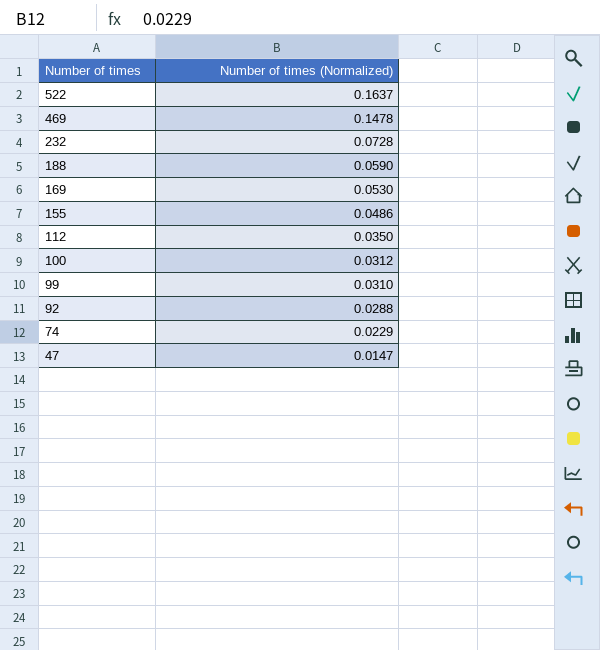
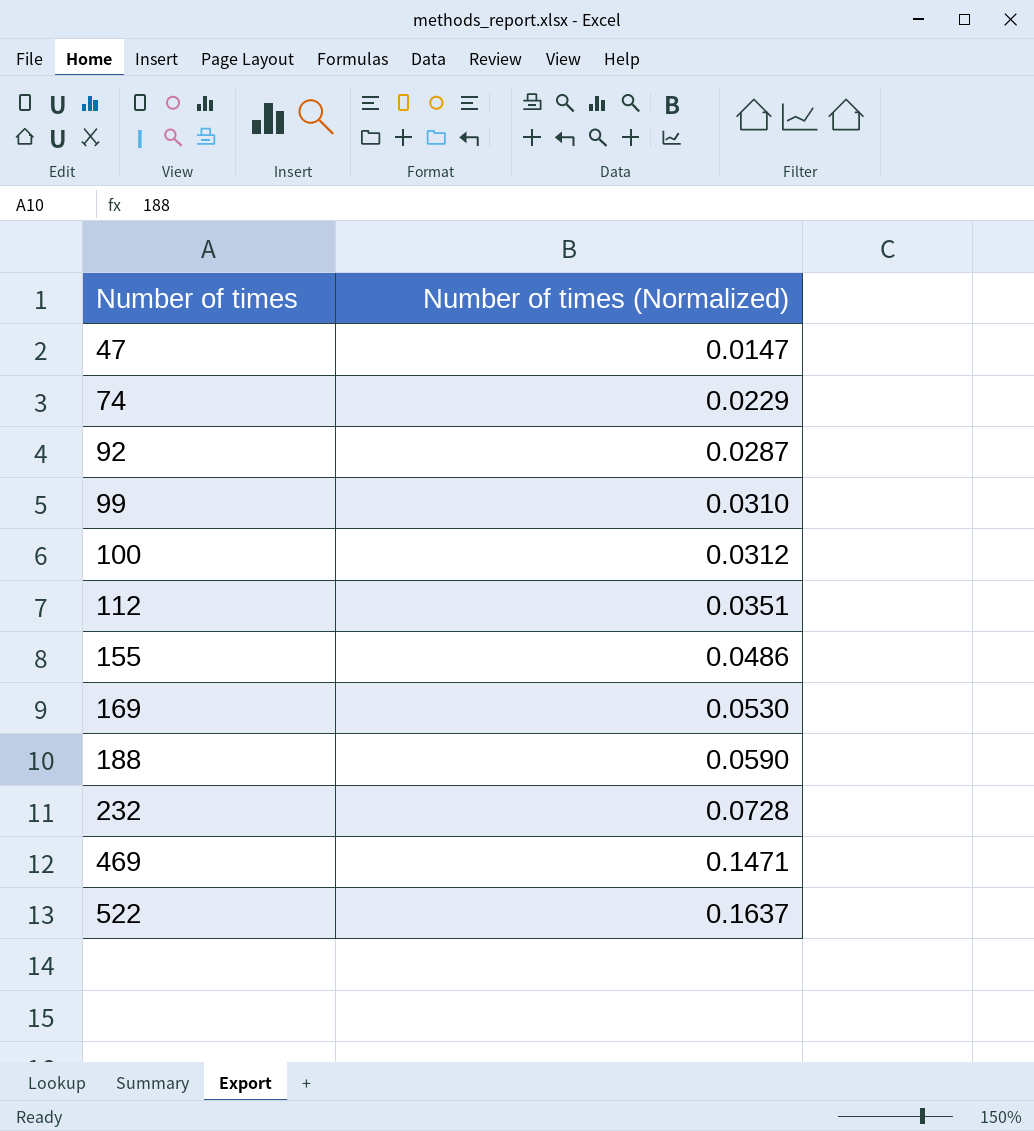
row order: Number of times descending -> Number of times ascending
92 | Number of times (Normalized): 0.0288 -> 0.0287
112 | Number of times (Normalized): 0.0350 -> 0.0351
469 | Number of times (Normalized): 0.1478 -> 0.1471

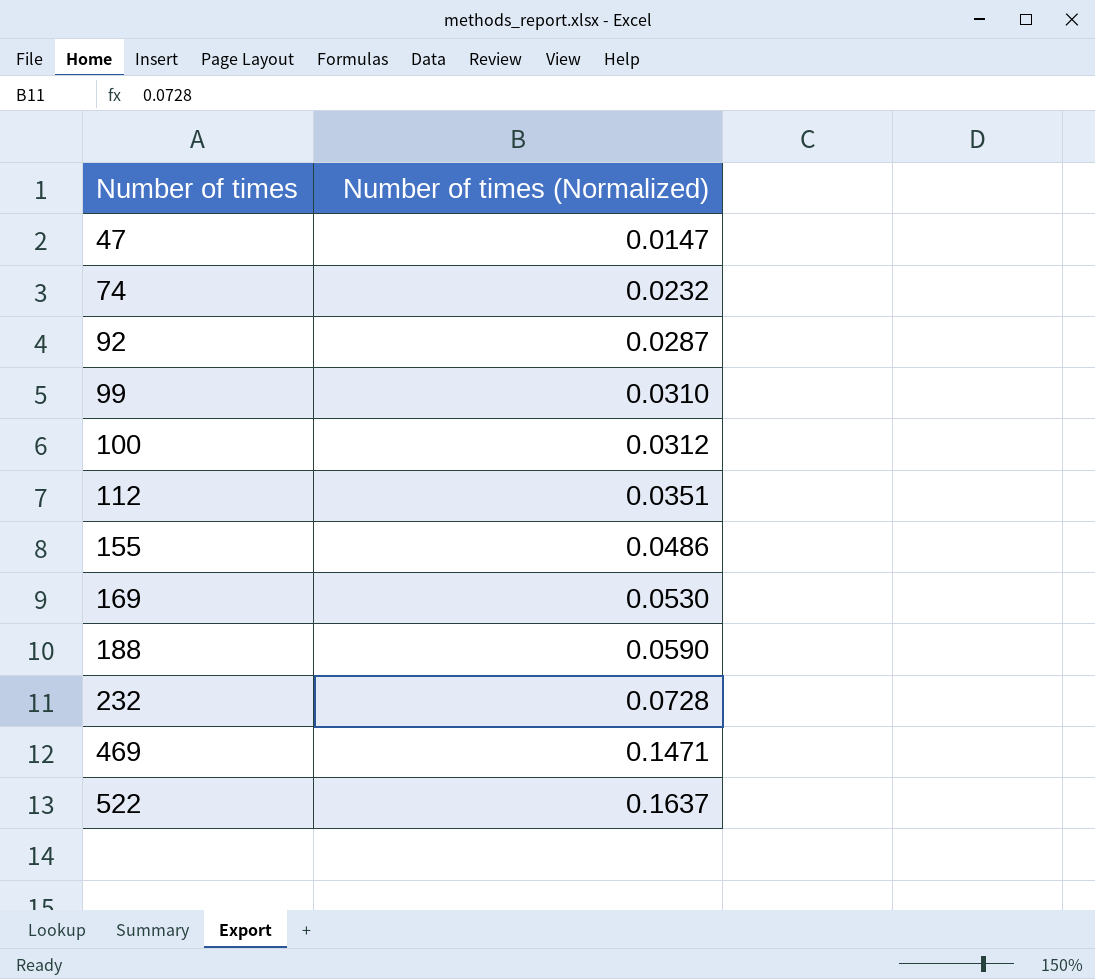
74 | Number of times (Normalized): 0.0229 -> 0.0232

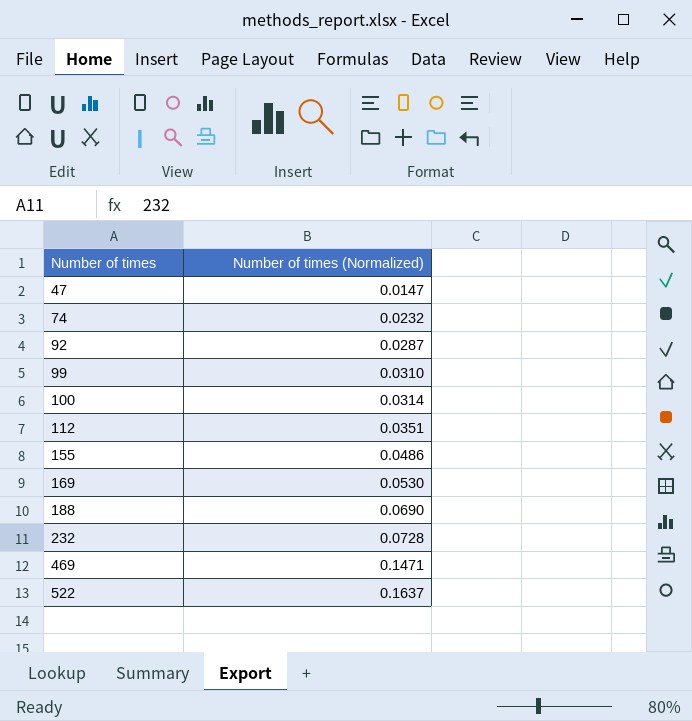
100 | Number of times (Normalized): 0.0312 -> 0.0314
188 | Number of times (Normalized): 0.0590 -> 0.0690

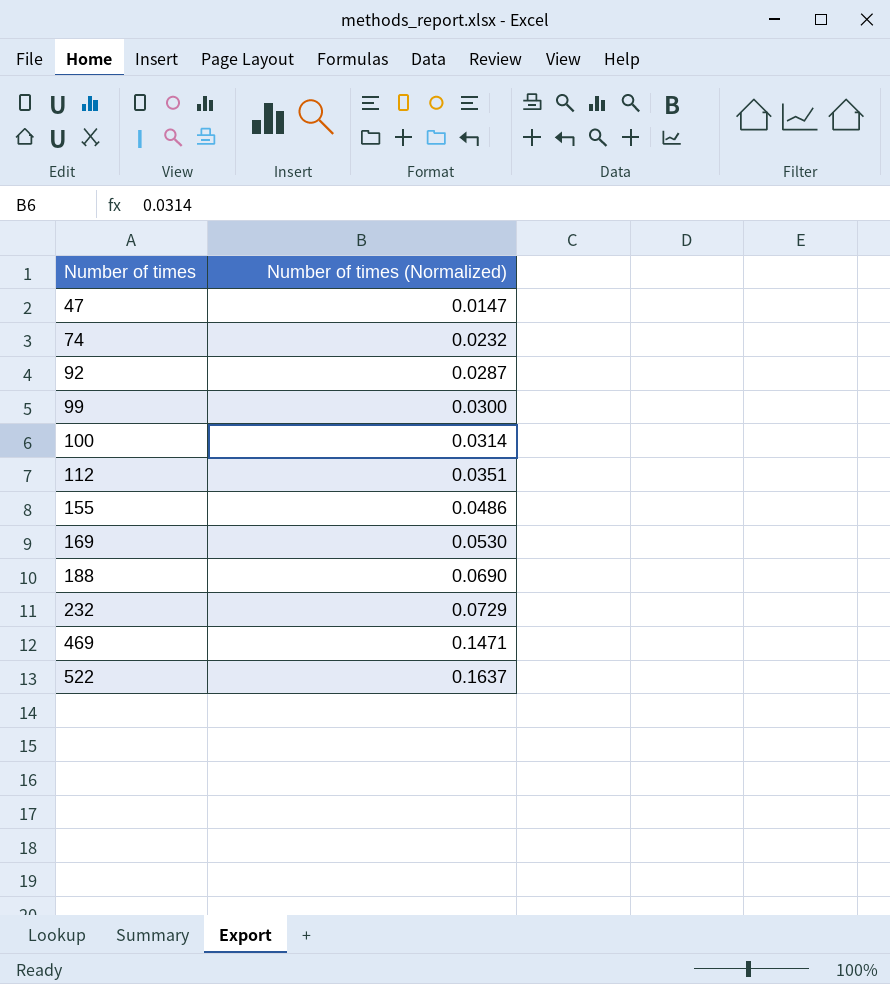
99 | Number of times (Normalized): 0.0310 -> 0.0300
232 | Number of times (Normalized): 0.0728 -> 0.0729

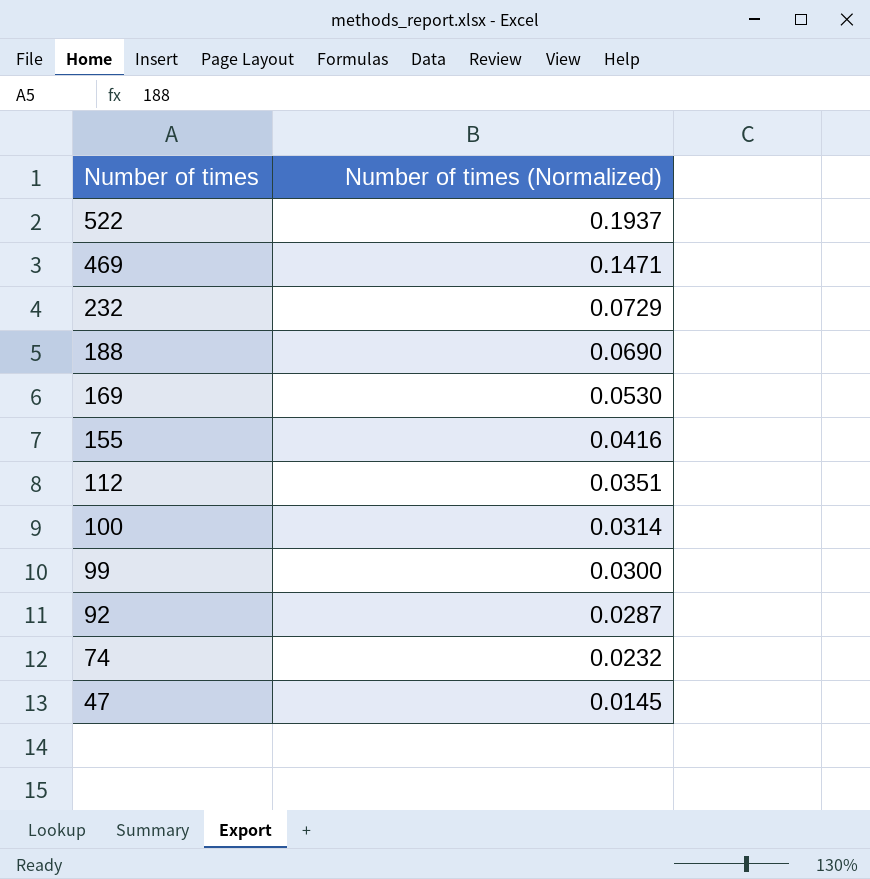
row order: Number of times ascending -> Number of times descending
522 | Number of times (Normalized): 0.1637 -> 0.1937
155 | Number of times (Normalized): 0.0486 -> 0.0416
47 | Number of times (Normalized): 0.0147 -> 0.0145

